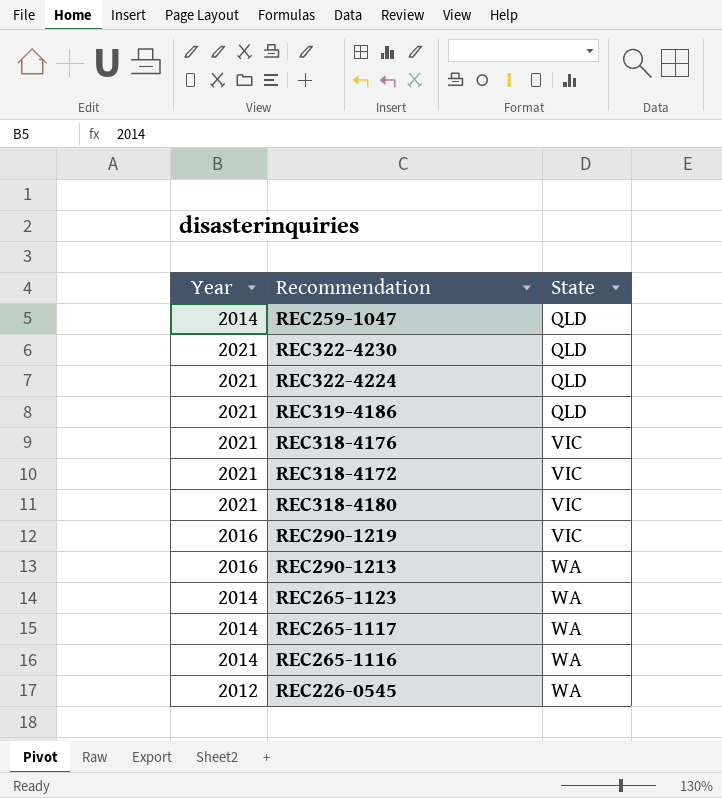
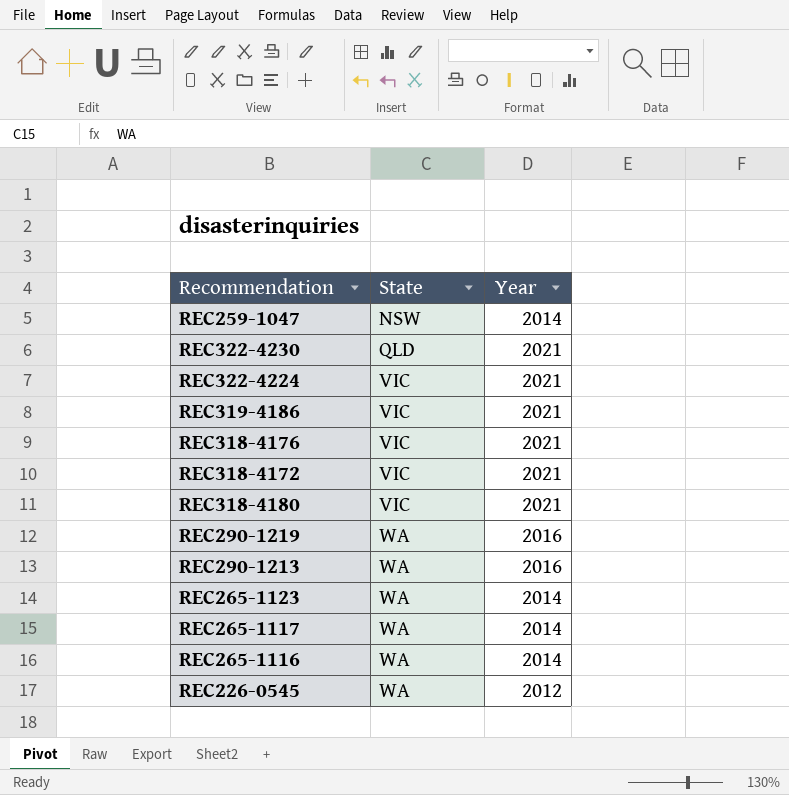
column Year | position: 1 -> 3
REC259-1047 | State: QLD -> NSW
REC322-4224 | State: QLD -> VIC
REC319-4186 | State: QLD -> VIC
REC290-1219 | State: VIC -> WA

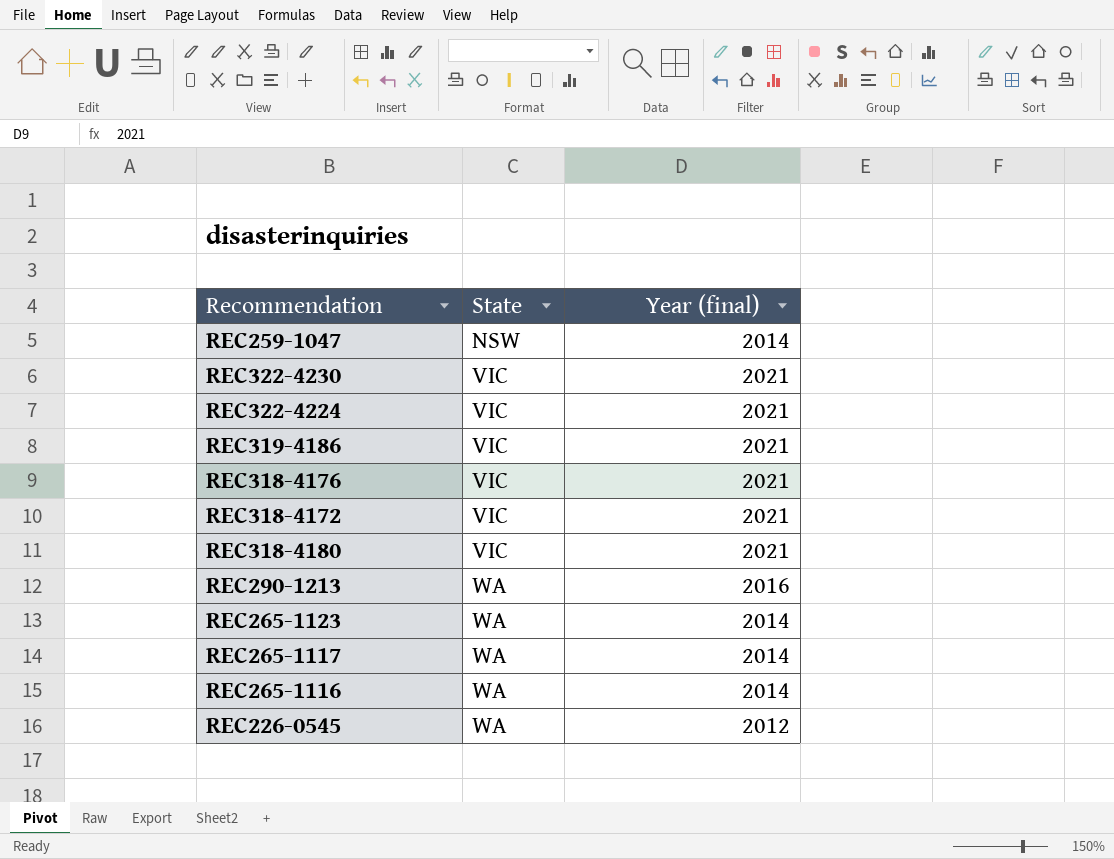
column name: Year -> Year (final)
row REC290-1219: WA | 2016 -> none
REC322-4230 | State: QLD -> VIC

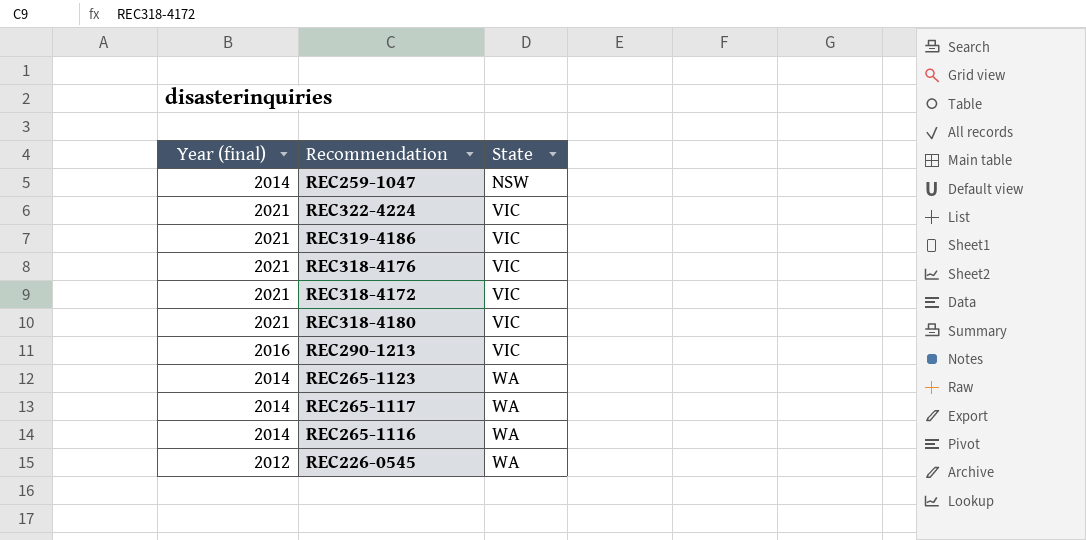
column Year (final) | position: 3 -> 1
row REC322-4230: VIC | 2021 -> none
REC290-1213 | State: WA -> VIC

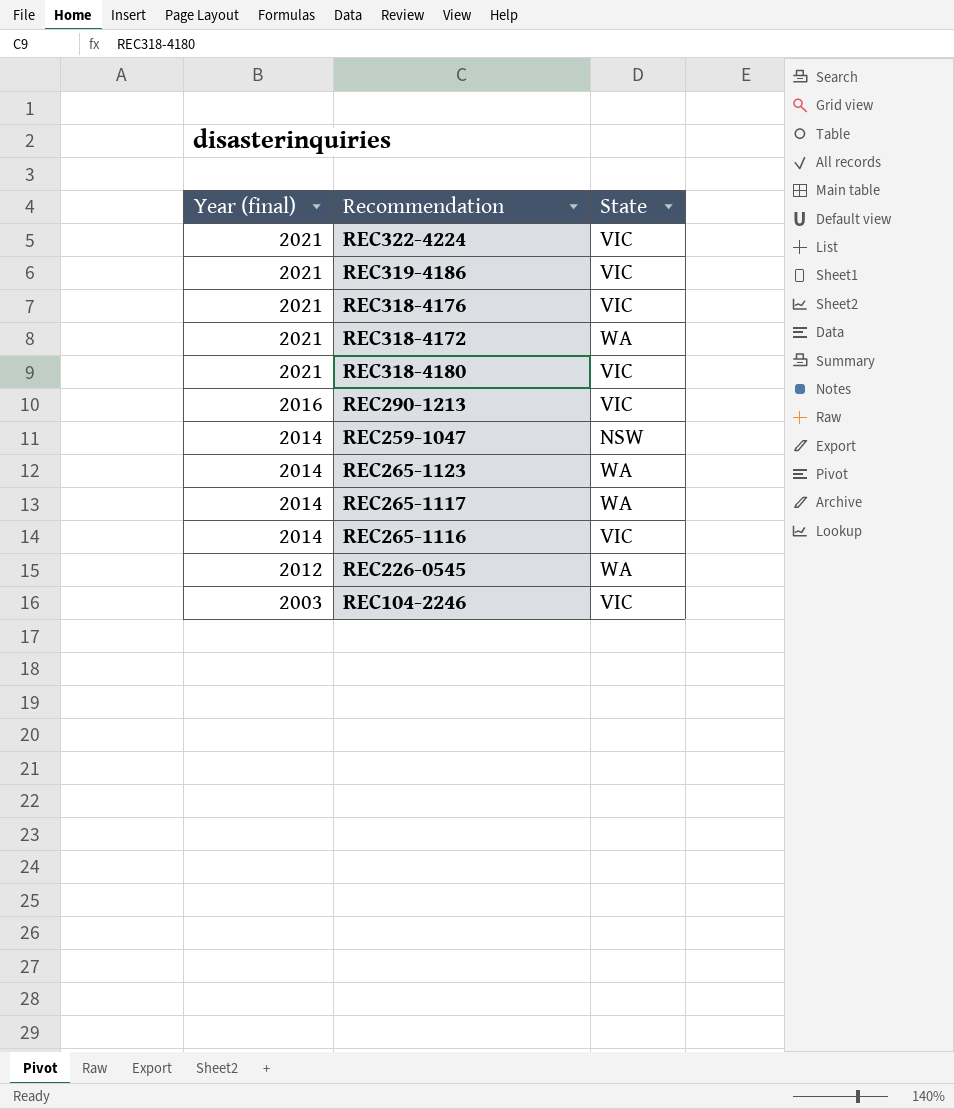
row order: State ascending -> Year (final) descending
REC318-4172 | State: VIC -> WA
REC265-1116 | State: WA -> VIC
row REC104-2246: none -> 2003 | VIC

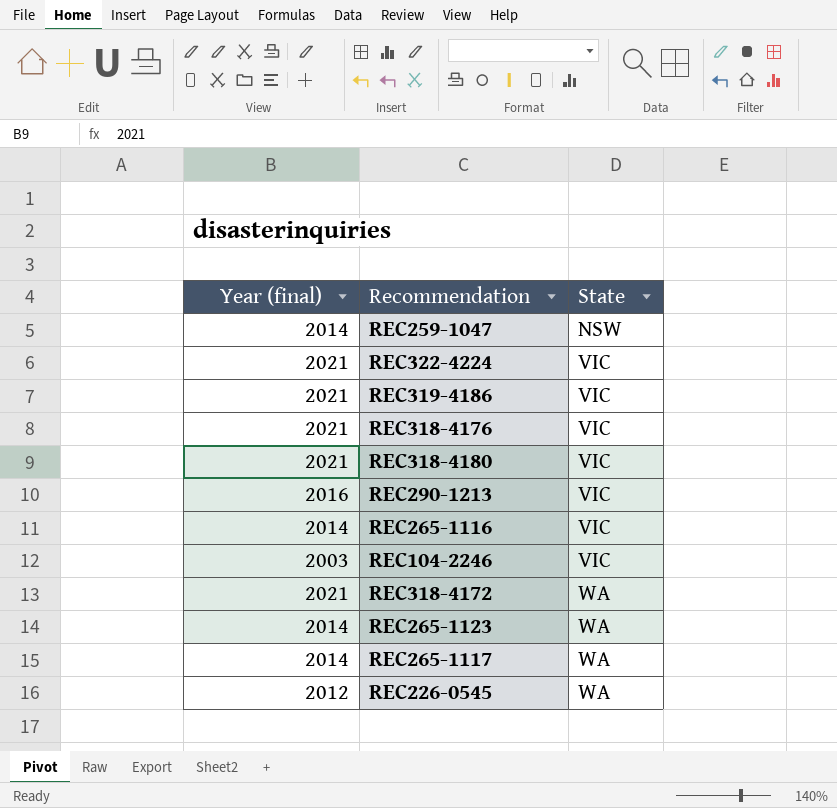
row order: Year (final) descending -> State ascending

